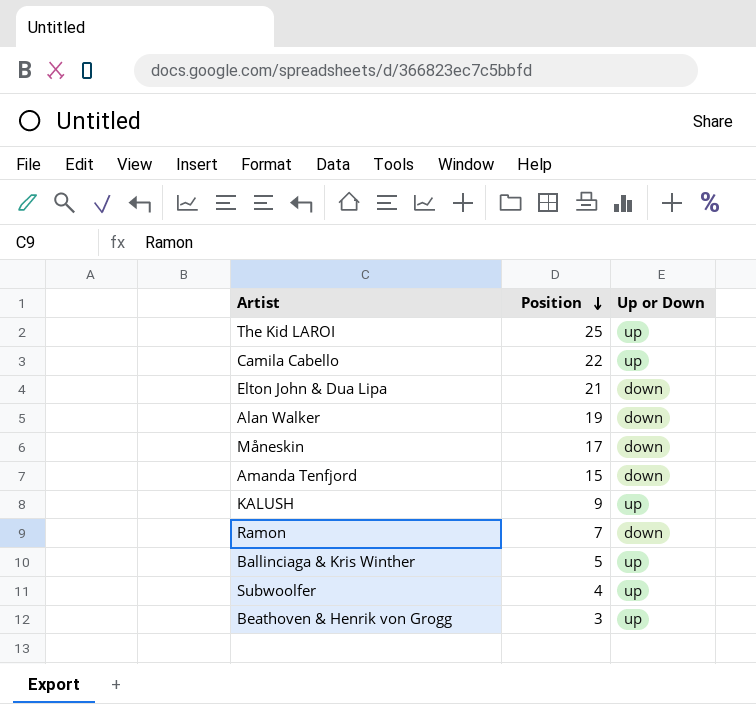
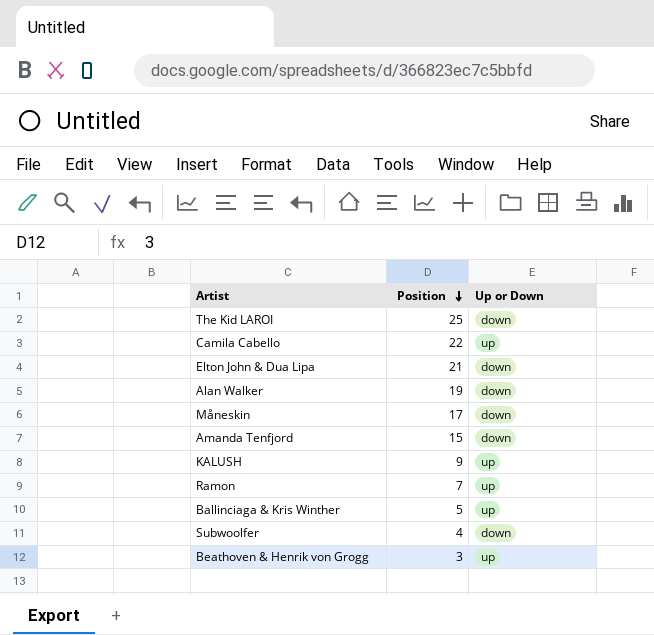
The Kid LAROI | Up or Down: up -> down
Ramon | Up or Down: down -> up
Subwoolfer | Up or Down: up -> down

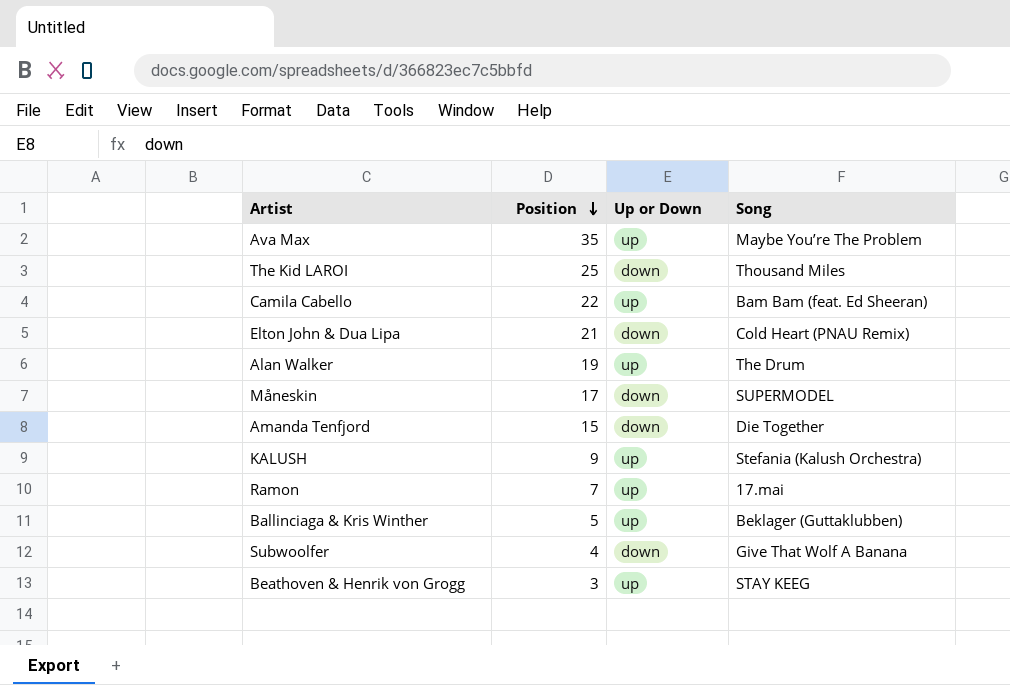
column Song | position: none -> 4
row Ava Max: none -> 35 | up | Maybe You’re The Problem
Alan Walker | Up or Down: down -> up

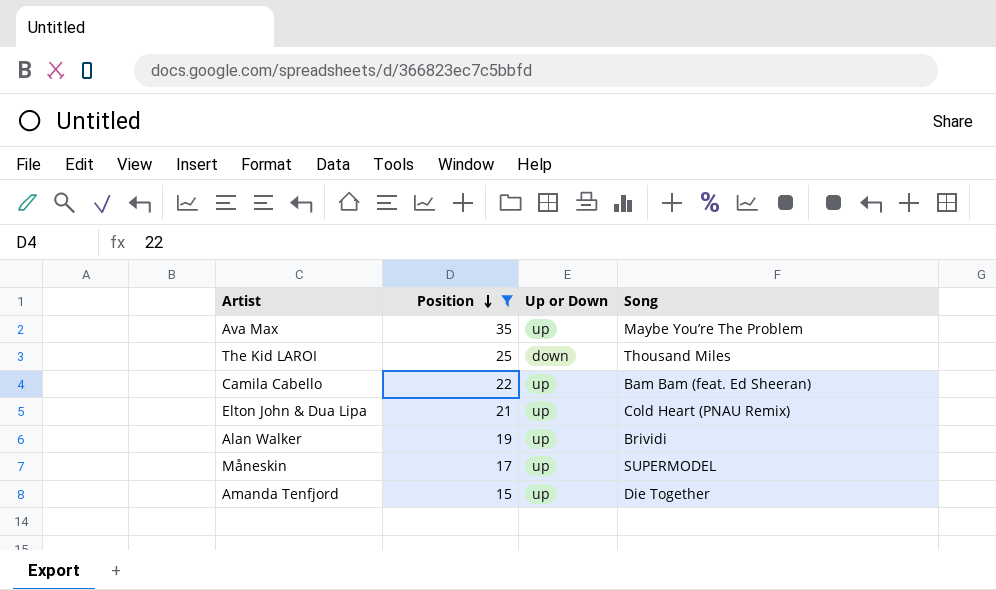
filter: none -> Position >= 15
Elton John & Dua Lipa | Up or Down: down -> up
Alan Walker | Song: The Drum -> Brividi
Måneskin | Up or Down: down -> up
Amanda Tenfjord | Up or Down: down -> up

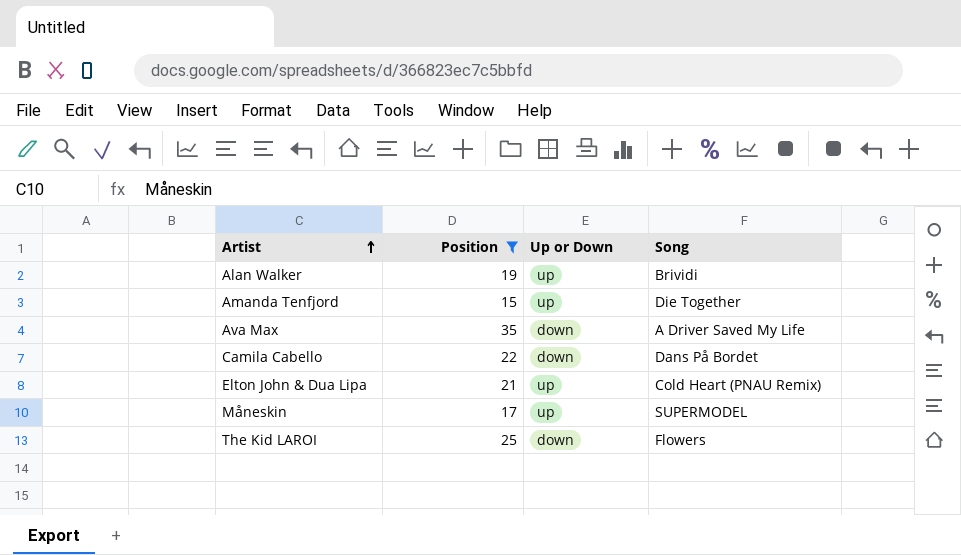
row order: Position descending -> Artist ascending
Ava Max | Up or Down: up -> down
Ava Max | Song: Maybe You’re The Problem -> A Driver Saved My Life
Camila Cabello | Up or Down: up -> down
Camila Cabello | Song: Bam Bam (feat. Ed Sheeran) -> Dans På Bordet
The Kid LAROI | Song: Thousand Miles -> Flowers

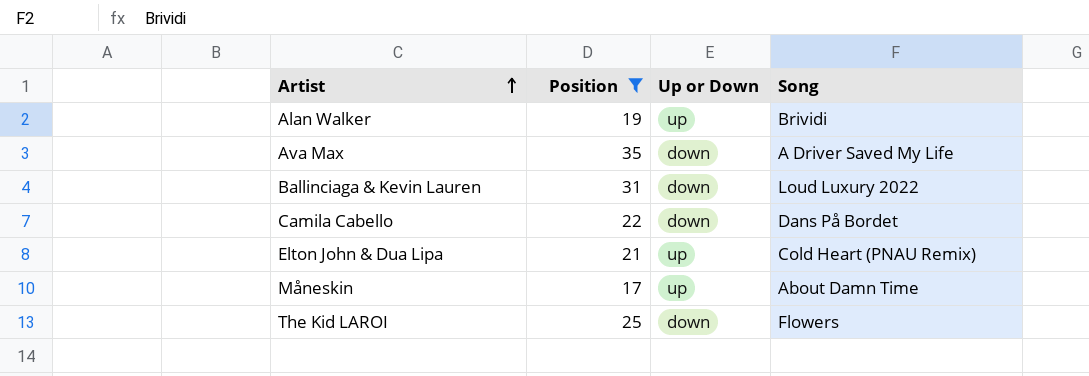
row Amanda Tenfjord: 15 | up | Die Together -> none
row Ballinciaga & Kevin Lauren: none -> 31 | down | Loud Luxury 2022
Måneskin | Song: SUPERMODEL -> About Damn Time

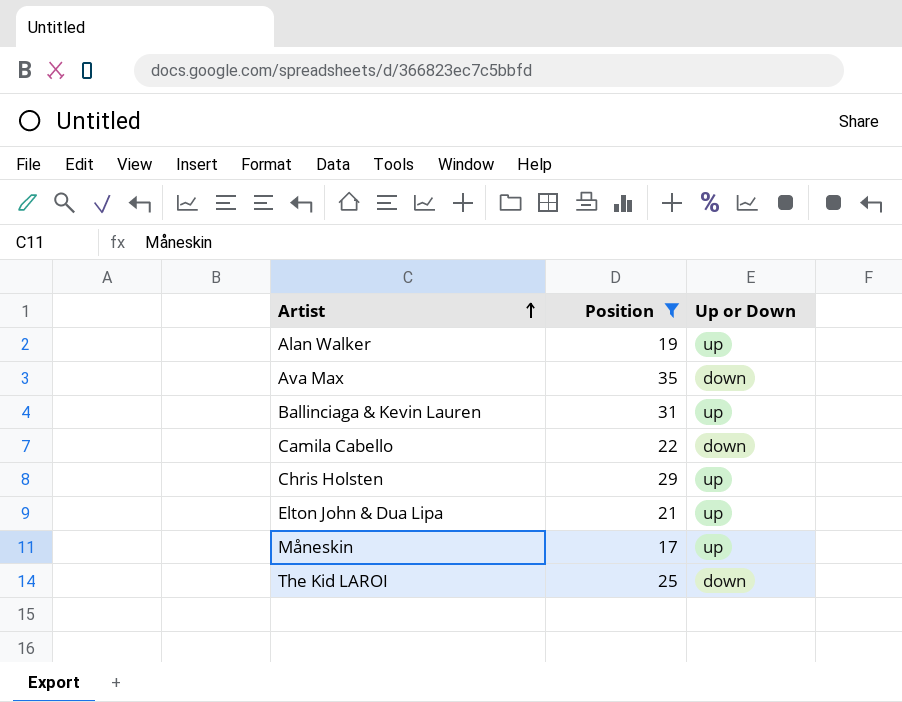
column Song | position: 4 -> none
Ballinciaga & Kevin Lauren | Up or Down: down -> up
row Chris Holsten: none -> 29 | up

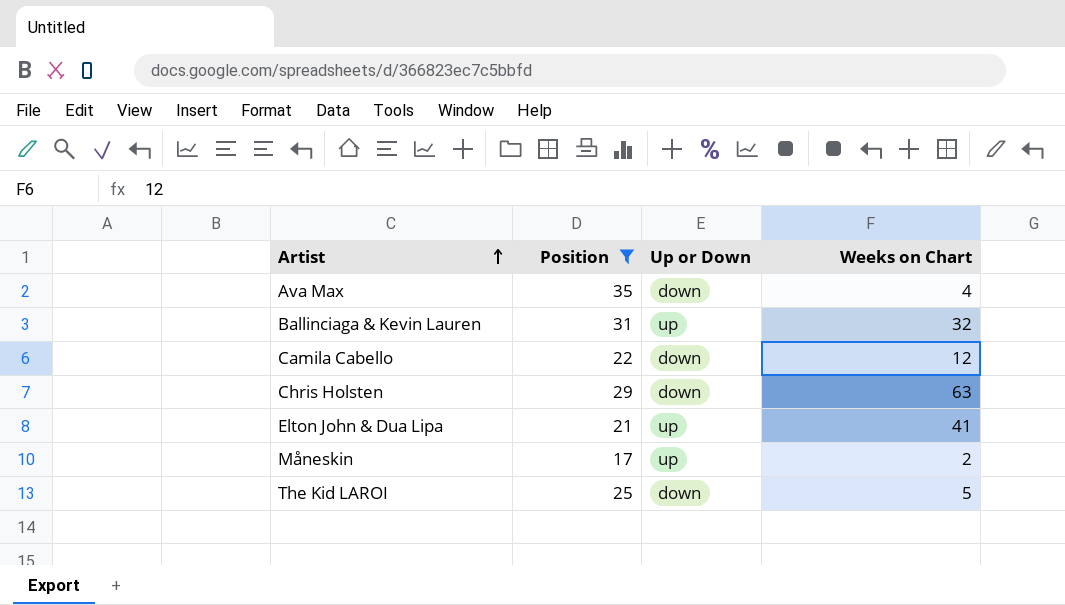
column Weeks on Chart | position: none -> 4
row Alan Walker: 19 | up -> none
Chris Holsten | Up or Down: up -> down

